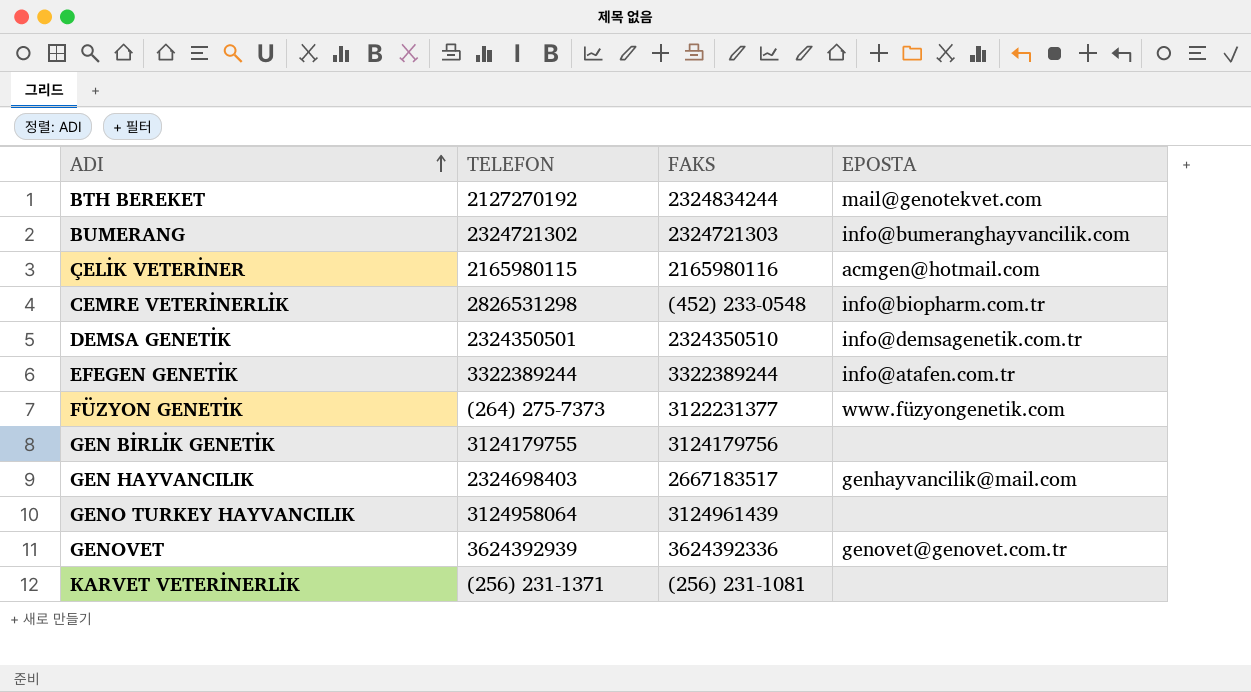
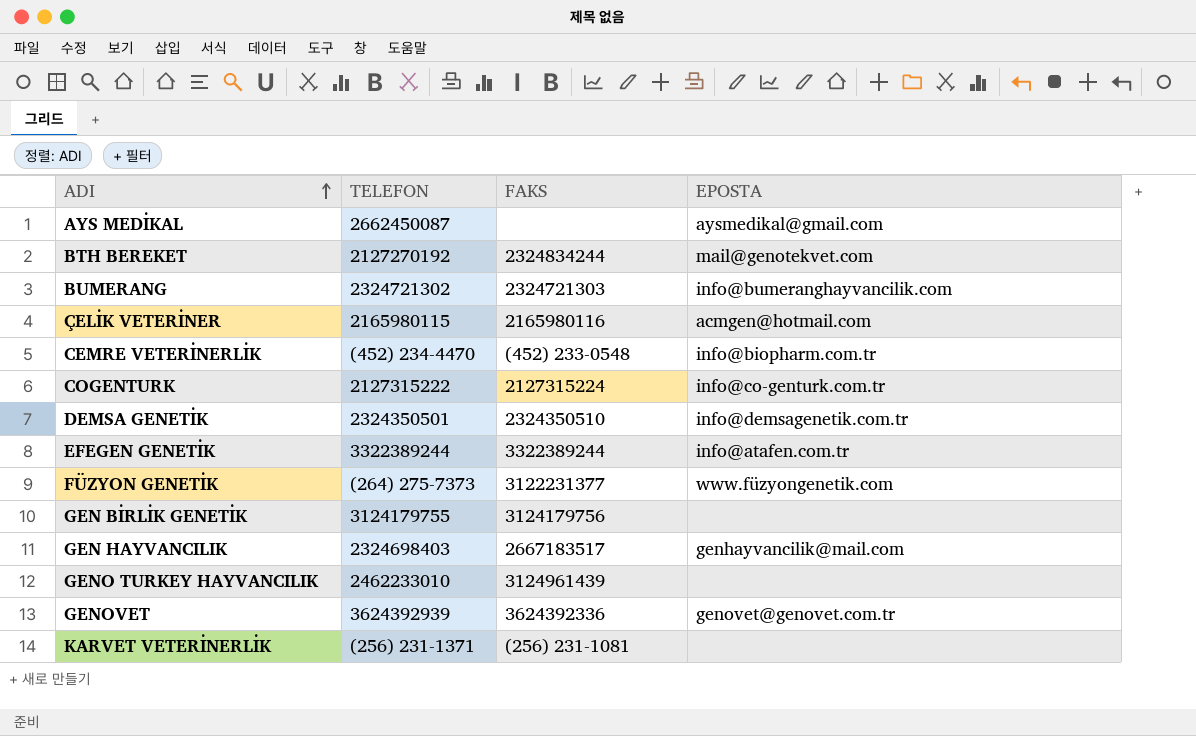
row AYS MEDİKAL: none -> 2662450087 | none | aysmedikal@gmail.com
CEMRE VETERİNERLİK | TELEFON: 2826531298 -> (452) 234-4470
row COGENTURK: none -> 2127315222 | 2127315224 | info@co-genturk.com.tr
GENO TURKEY HAYVANCILIK | TELEFON: 3124958064 -> 2462233010

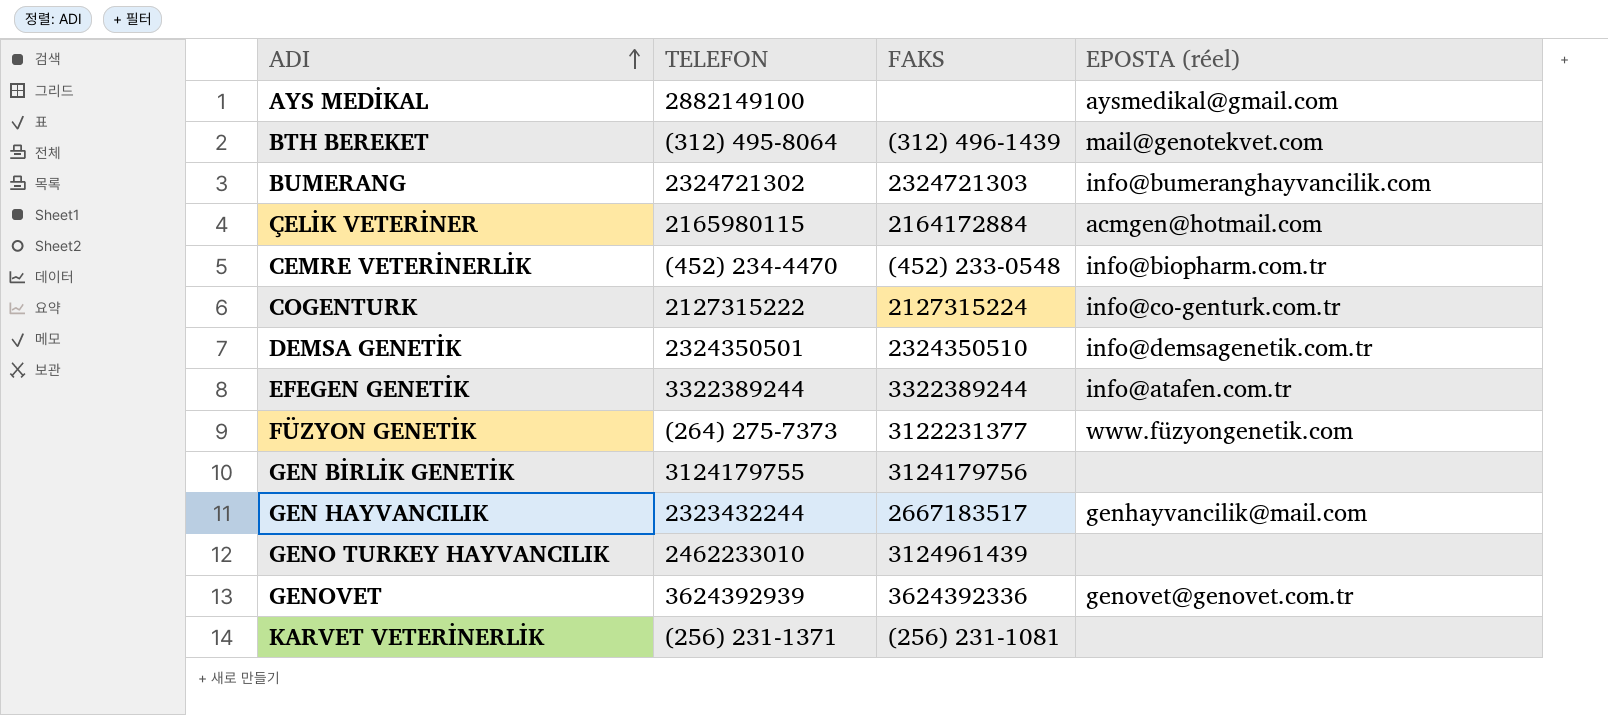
column name: EPOSTA -> EPOSTA (réel)
AYS MEDİKAL | TELEFON: 2662450087 -> 2882149100
BTH BEREKET | TELEFON: 2127270192 -> (312) 495-8064
BTH BEREKET | FAKS: 2324834244 -> (312) 496-1439
ÇELİK VETERİNER | FAKS: 2165980116 -> 2164172884
GEN HAYVANCILIK | TELEFON: 2324698403 -> 2323432244

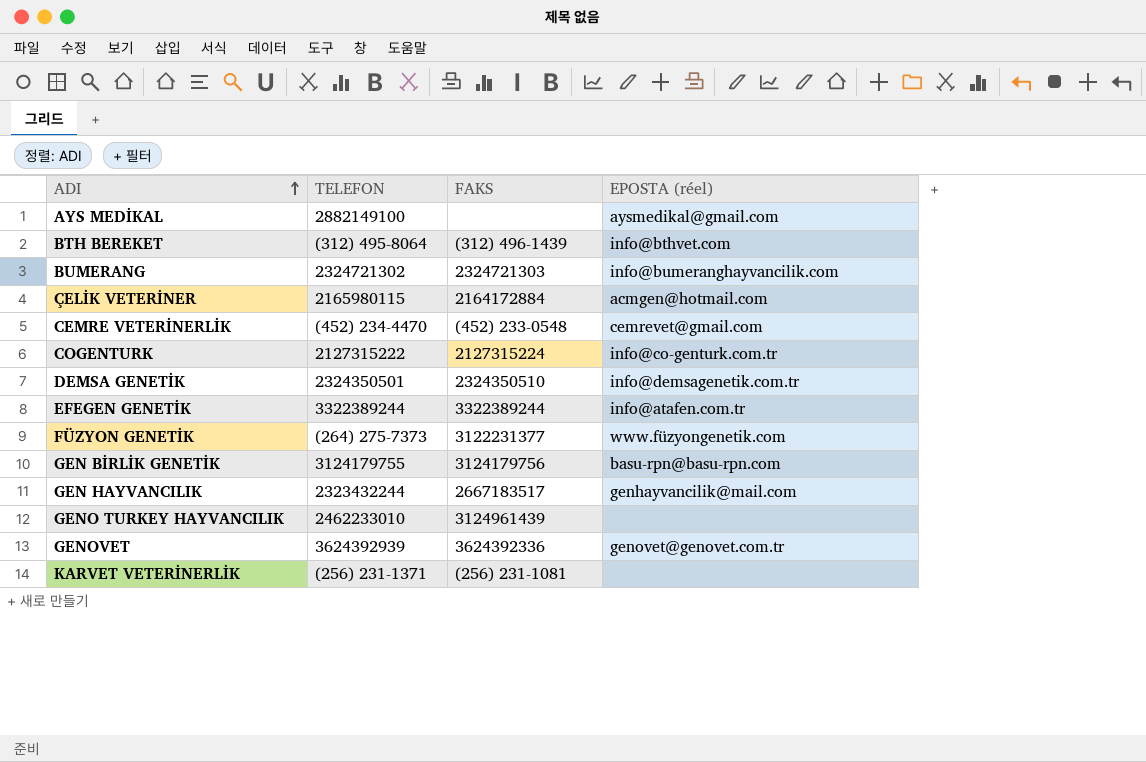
BTH BEREKET | EPOSTA (réel): mail@genotekvet.com -> info@bthvet.com
CEMRE VETERİNERLİK | EPOSTA (réel): info@biopharm.com.tr -> cemrevet@gmail.com
GEN BİRLİK GENETİK | EPOSTA (réel): none -> basu-rpn@basu-rpn.com

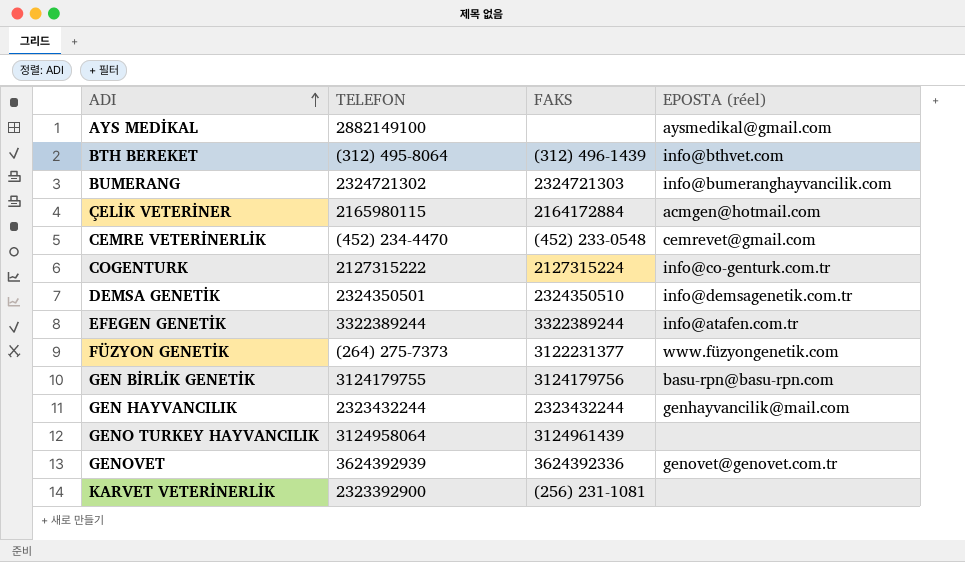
GEN HAYVANCILIK | FAKS: 2667183517 -> 2323432244
GENO TURKEY HAYVANCILIK | TELEFON: 2462233010 -> 3124958064
KARVET VETERİNERLİK | TELEFON: (256) 231-1371 -> 2323392900

